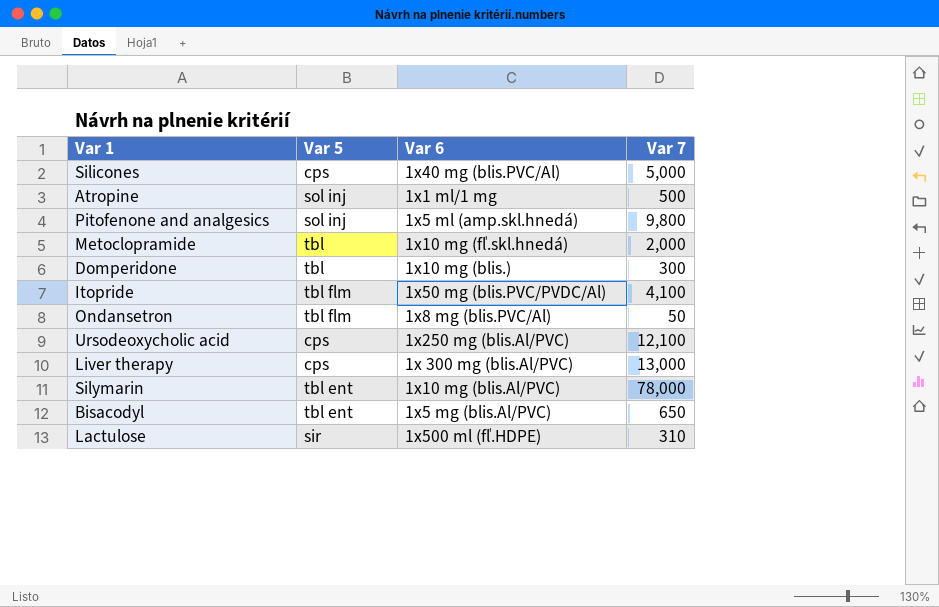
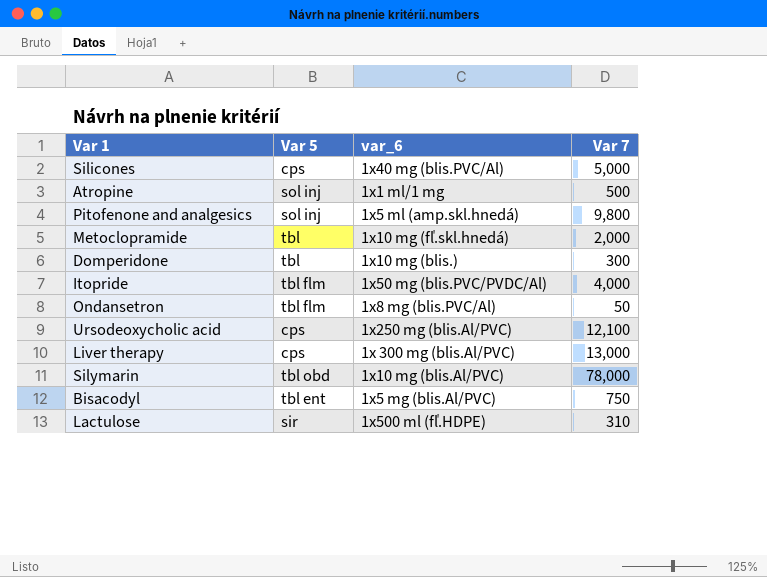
column name: Var 6 -> var_6
Itopride | Var 7: 4,100 -> 4,000
Silymarin | Var 5: tbl ent -> tbl obd
Bisacodyl | Var 7: 650 -> 750

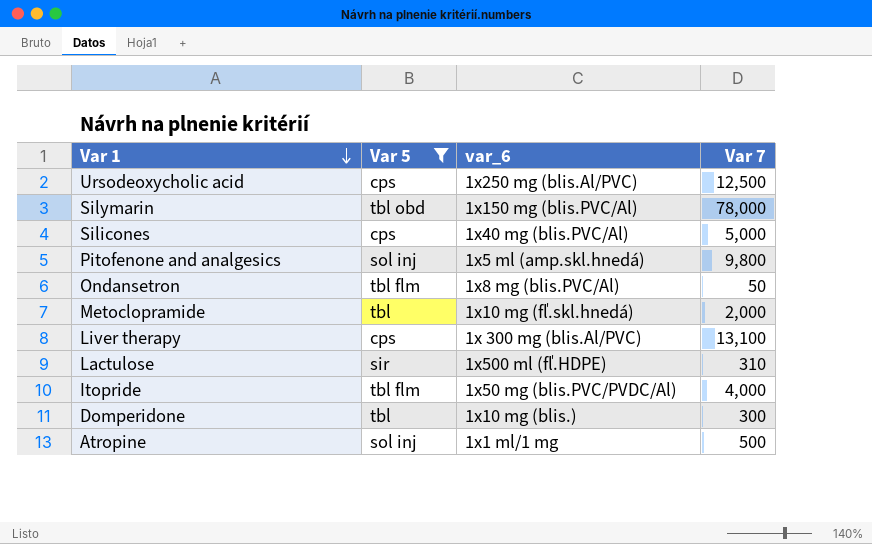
filter: none -> Var 5 != tbl ent
row order: none -> Var 1 descending
Ursodeoxycholic acid | Var 7: 12,100 -> 12,500
Silymarin | var_6: 1x10 mg (blis.Al/PVC) -> 1x150 mg (blis.PVC/Al)
Liver therapy | Var 7: 13,000 -> 13,100

